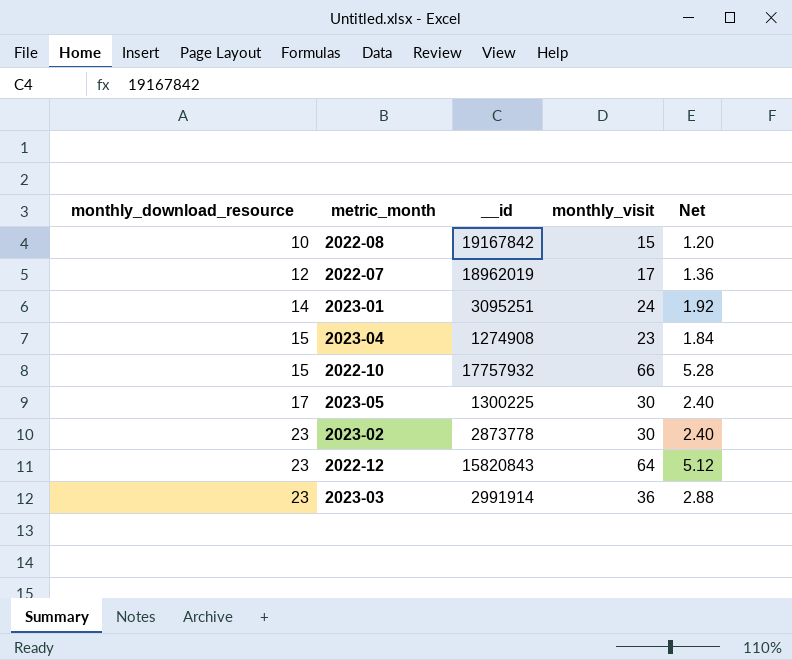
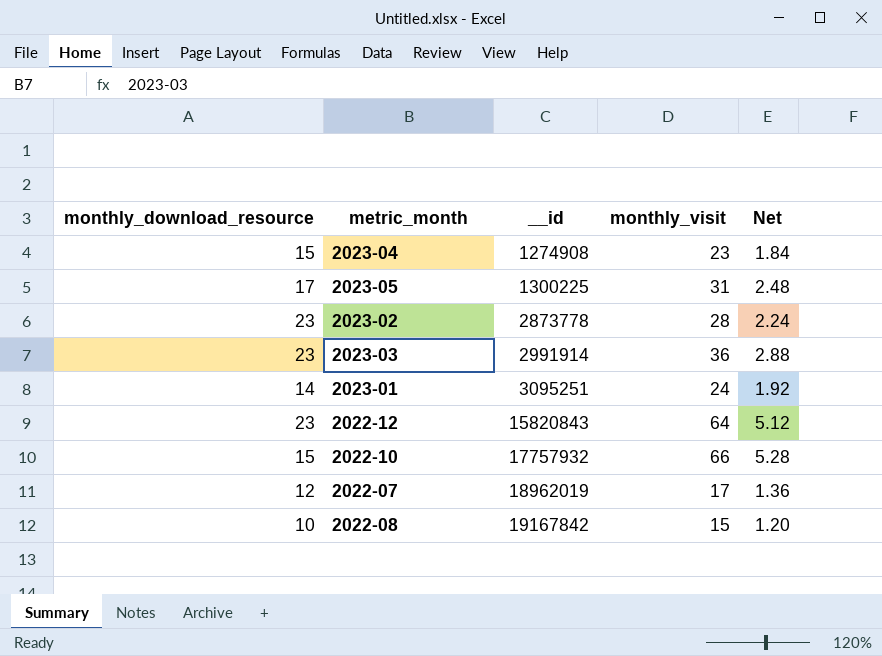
row order: monthly_download_resource ascending -> __id ascending
2023-05 | monthly_visit: 30 -> 31
2023-05 | Net: 2.40 -> 2.48
2023-02 | monthly_visit: 30 -> 28
2023-02 | Net: 2.40 -> 2.24

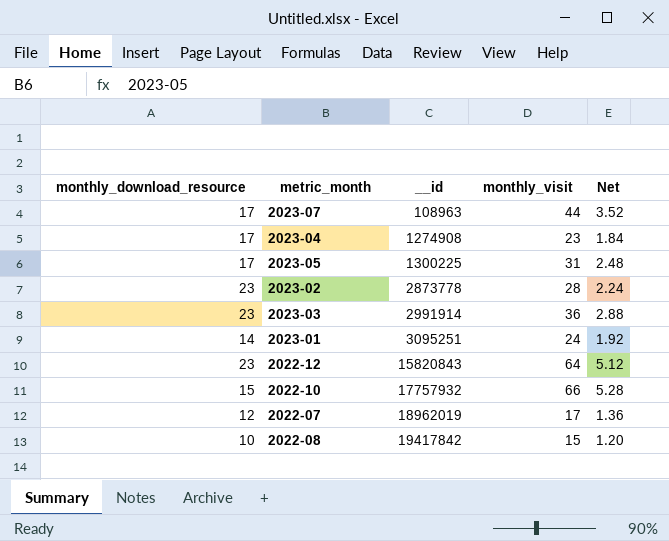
row 2023-07: none -> 17 | 108963 | 44 | 3.52
2023-04 | monthly_download_resource: 15 -> 17
2022-08 | __id: 19167842 -> 19417842

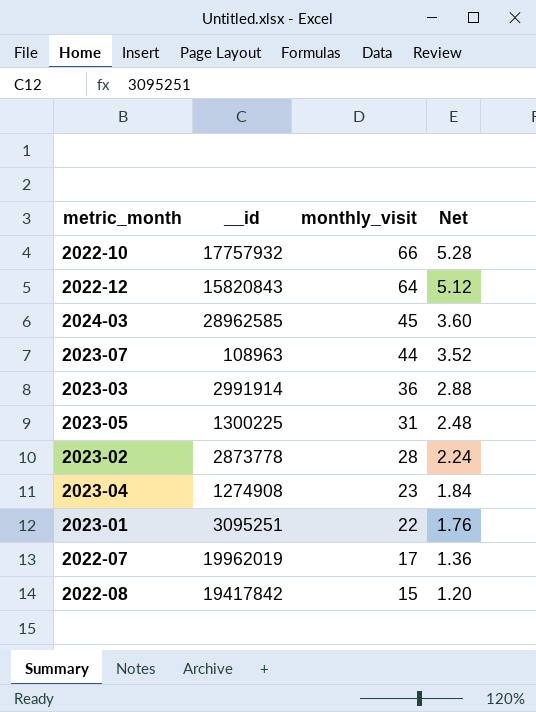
row order: __id ascending -> monthly_visit descending
column monthly_download_resource | position: 1 -> none
row 2024-03: none -> 28962585 | 45 | 3.60
2023-01 | monthly_visit: 24 -> 22
2023-01 | Net: 1.92 -> 1.76
2022-07 | __id: 18962019 -> 19962019

